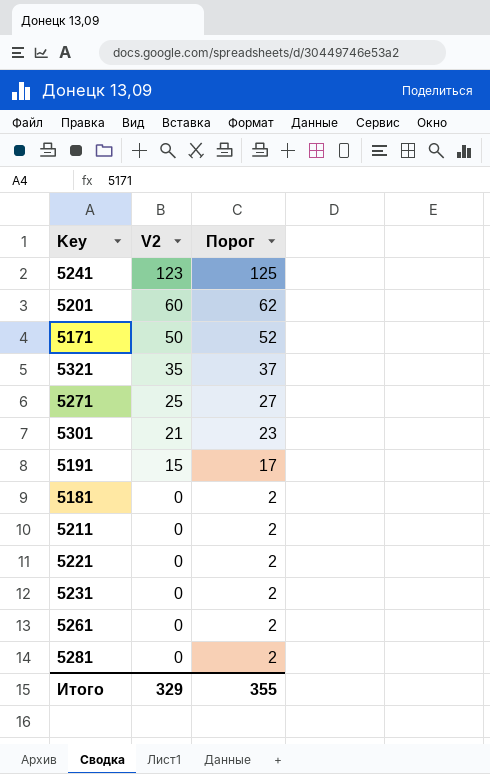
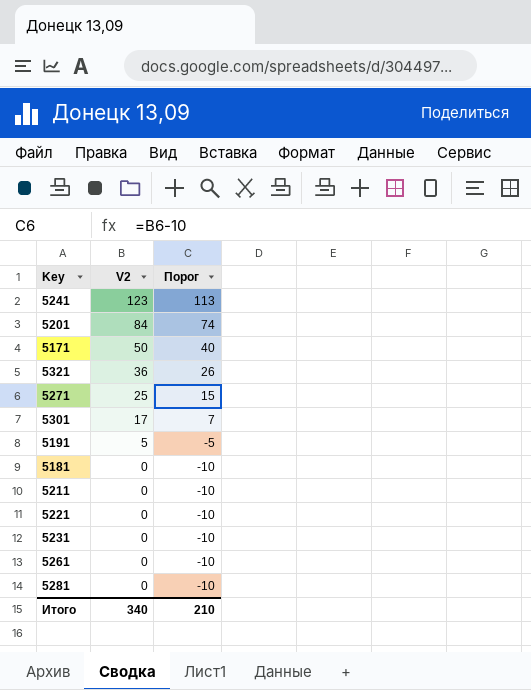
column Порог | formula: [V2] + 2 -> [V2] - 10
5201 | V2: 60 -> 84
5321 | V2: 35 -> 36
5301 | V2: 21 -> 17
5191 | V2: 15 -> 5
Итого | V2: 329 -> 340
Итого | Порог: 355 -> 210

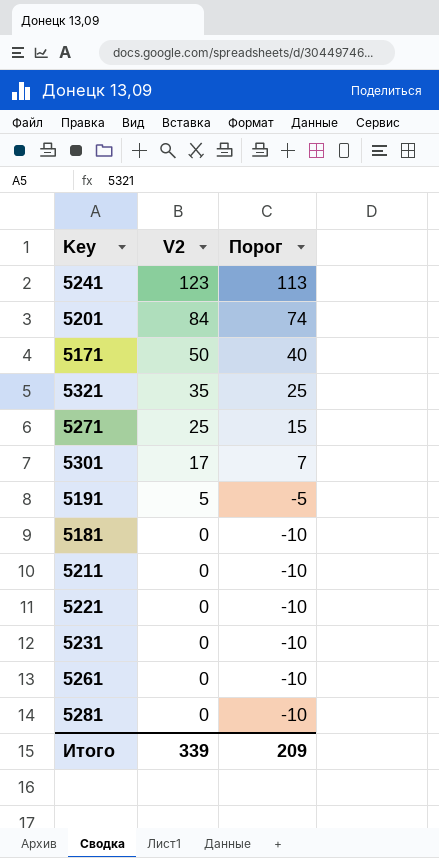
5321 | V2: 36 -> 35
5321 | Порог: 26 -> 25
Итого | V2: 340 -> 339
Итого | Порог: 210 -> 209

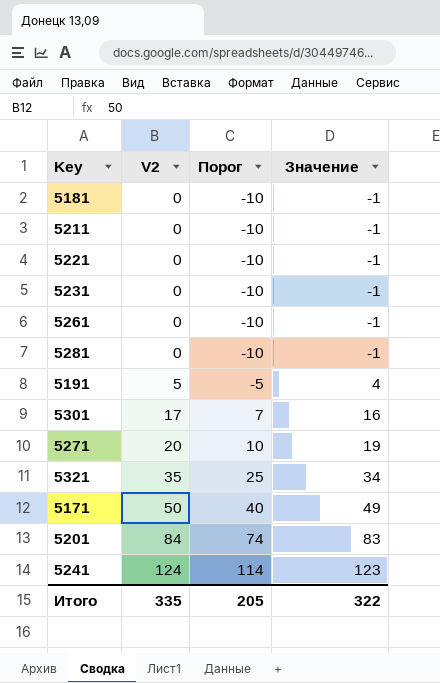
row order: V2 descending -> V2 ascending
column Значение | formula: none -> [V2] - 1
5271 | V2: 25 -> 20
5271 | Порог: 15 -> 10
5241 | V2: 123 -> 124
5241 | Порог: 113 -> 114
Итого | V2: 339 -> 335
Итого | Порог: 209 -> 205

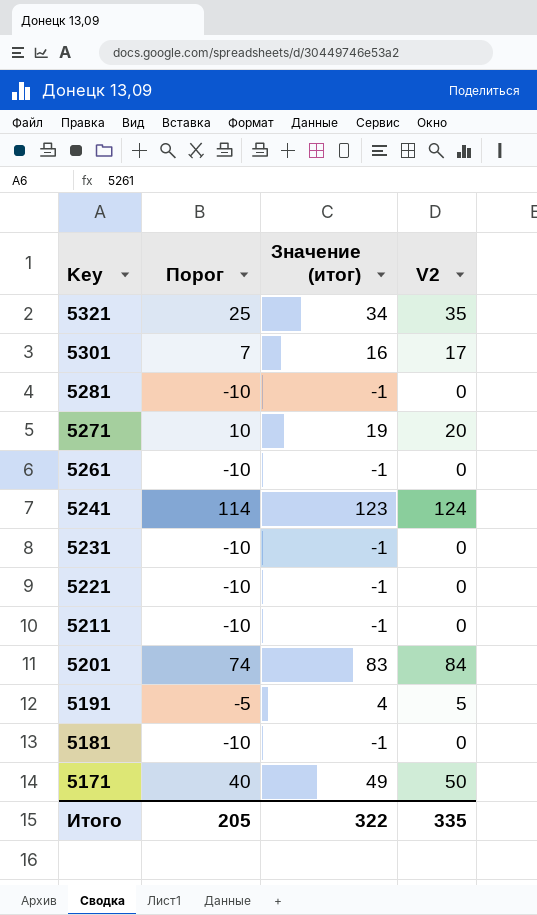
row order: V2 ascending -> Key descending
column name: Значение -> Значение (итог)
column V2 | position: 2 -> 4

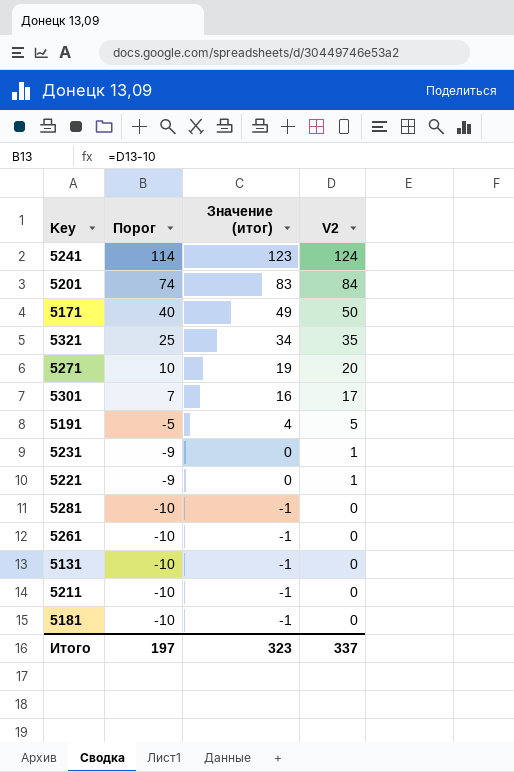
row order: Key descending -> Порог descending
5231 | Порог: -10 -> -9
5231 | Значение (итог): -1 -> 0
5231 | V2: 0 -> 1
5221 | Порог: -10 -> -9
5221 | Значение (итог): -1 -> 0
5221 | V2: 0 -> 1
row 5131: none -> -10 | -1 | 0
Итого | Порог: 205 -> 197
Итого | Значение (итог): 322 -> 323
Итого | V2: 335 -> 337

